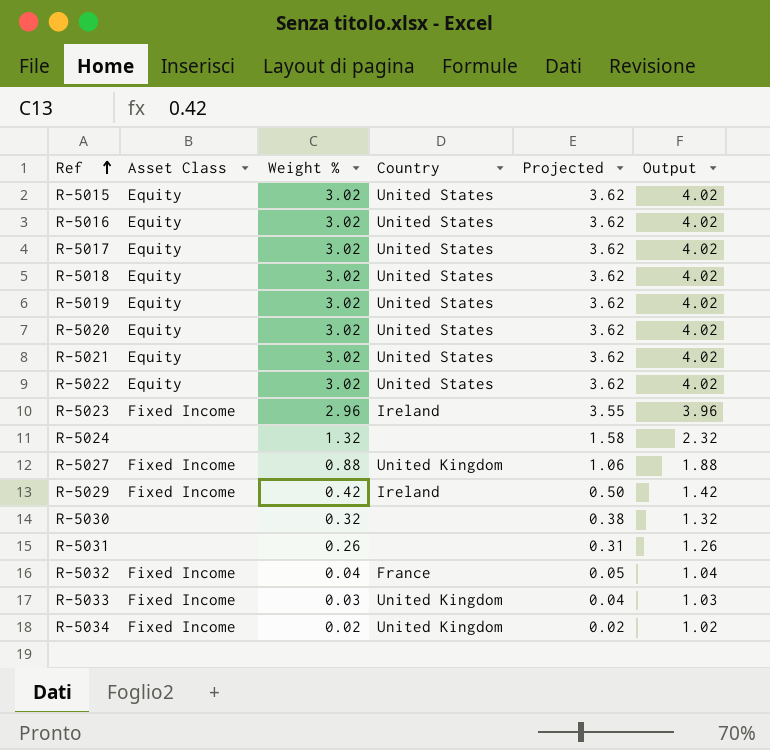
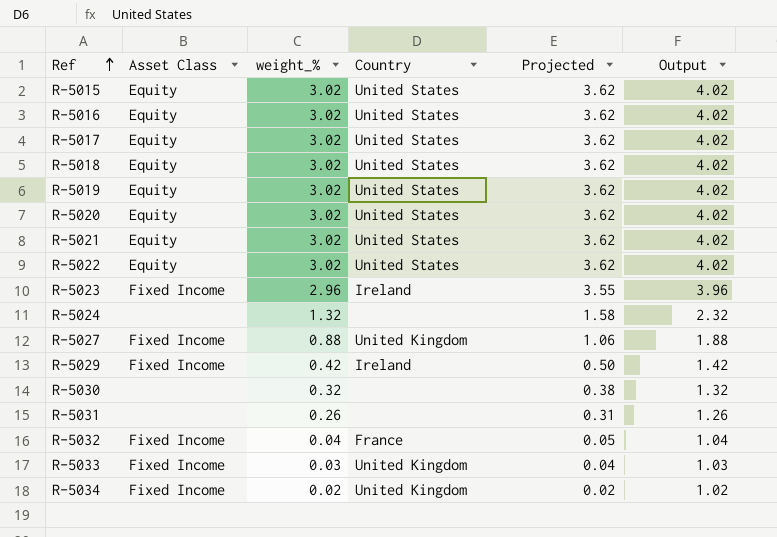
column name: Weight % -> weight_%

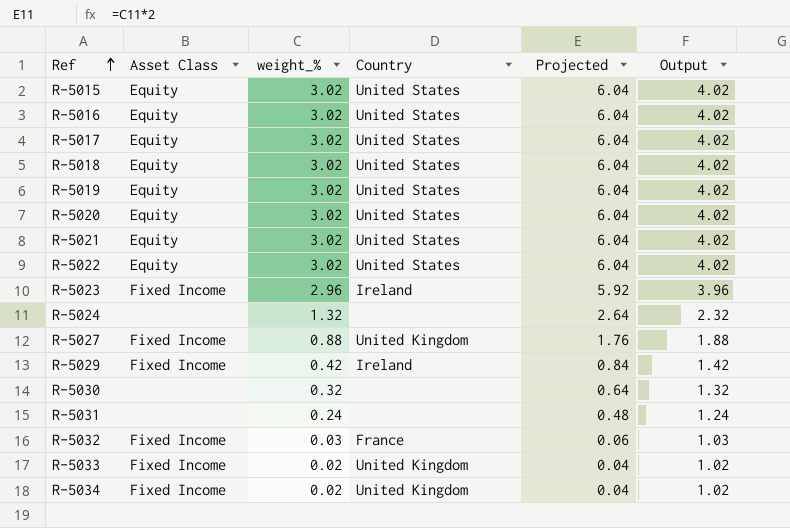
column Projected | formula: [weight_%] * 1.2 -> [weight_%] * 2
R-5031 | weight_%: 0.26 -> 0.24
R-5031 | Output: 1.26 -> 1.24
R-5032 | weight_%: 0.04 -> 0.03
R-5032 | Output: 1.04 -> 1.03
R-5033 | weight_%: 0.03 -> 0.02
R-5033 | Output: 1.03 -> 1.02

